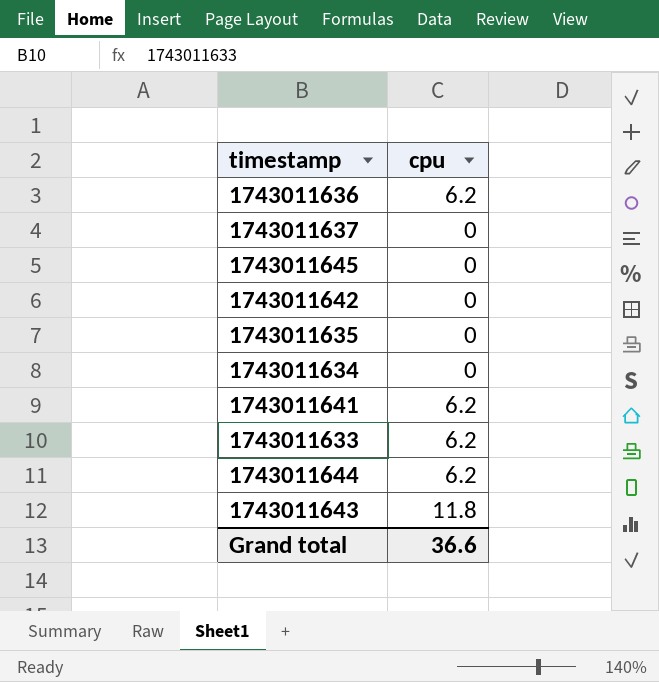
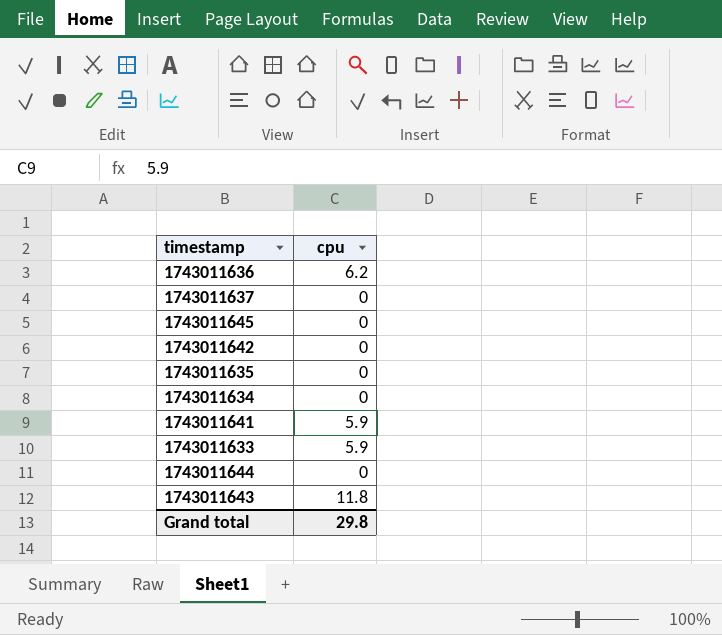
1743011641 | cpu: 6.2 -> 5.9
1743011633 | cpu: 6.2 -> 5.9
1743011644 | cpu: 6.2 -> 0
Grand total | cpu: 36.6 -> 29.8

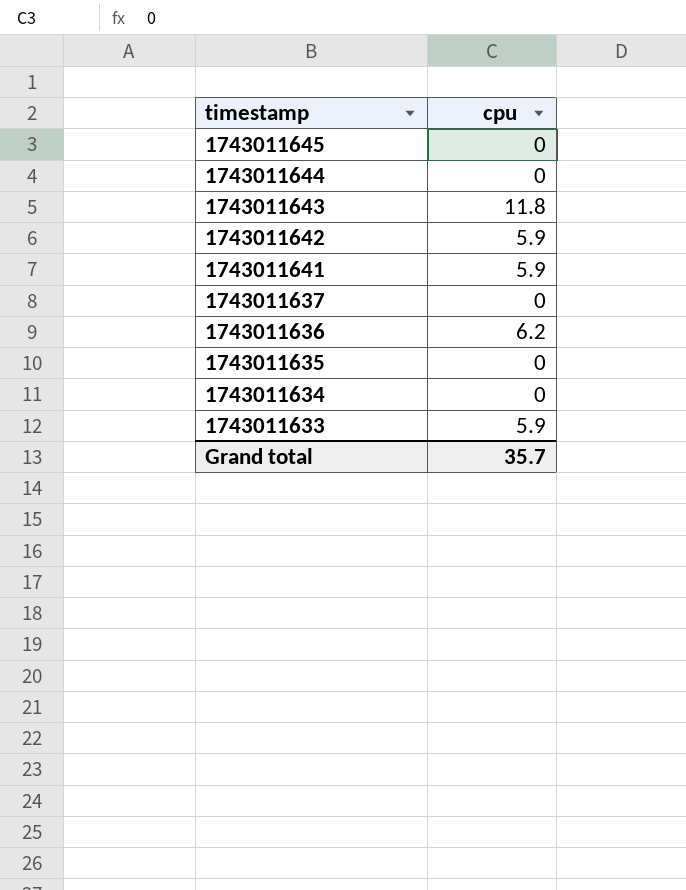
row order: none -> timestamp descending
1743011642 | cpu: 0 -> 5.9
Grand total | cpu: 29.8 -> 35.7

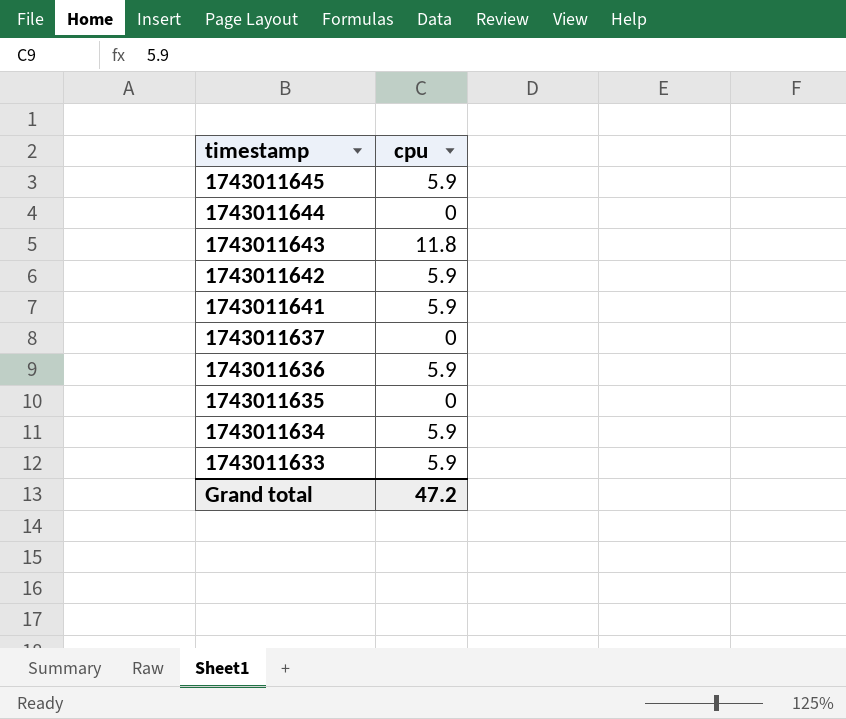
1743011645 | cpu: 0 -> 5.9
1743011636 | cpu: 6.2 -> 5.9
1743011634 | cpu: 0 -> 5.9
Grand total | cpu: 35.7 -> 47.2

